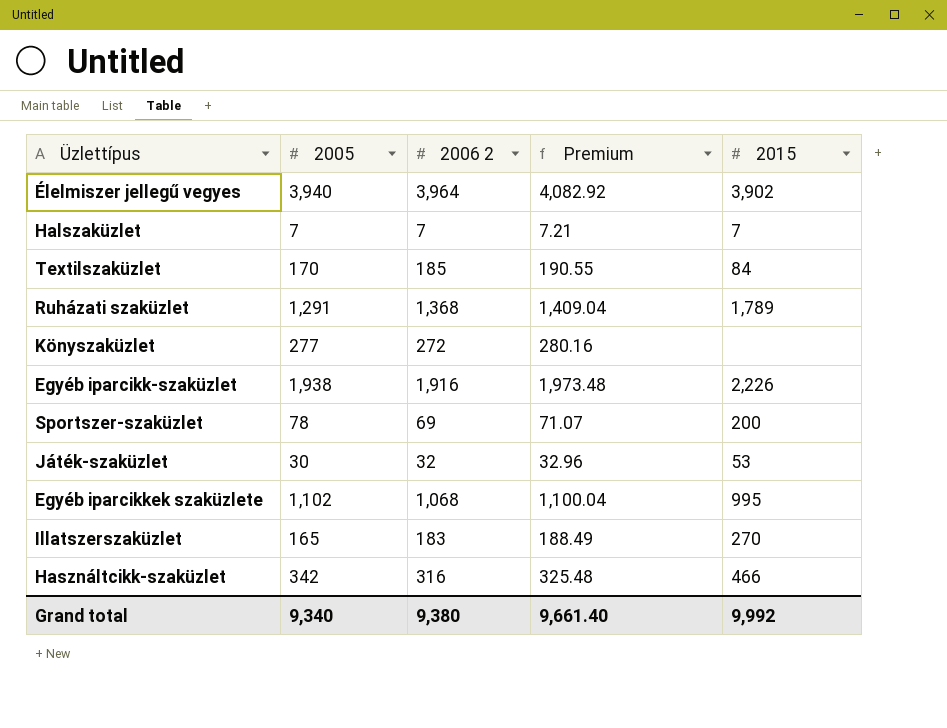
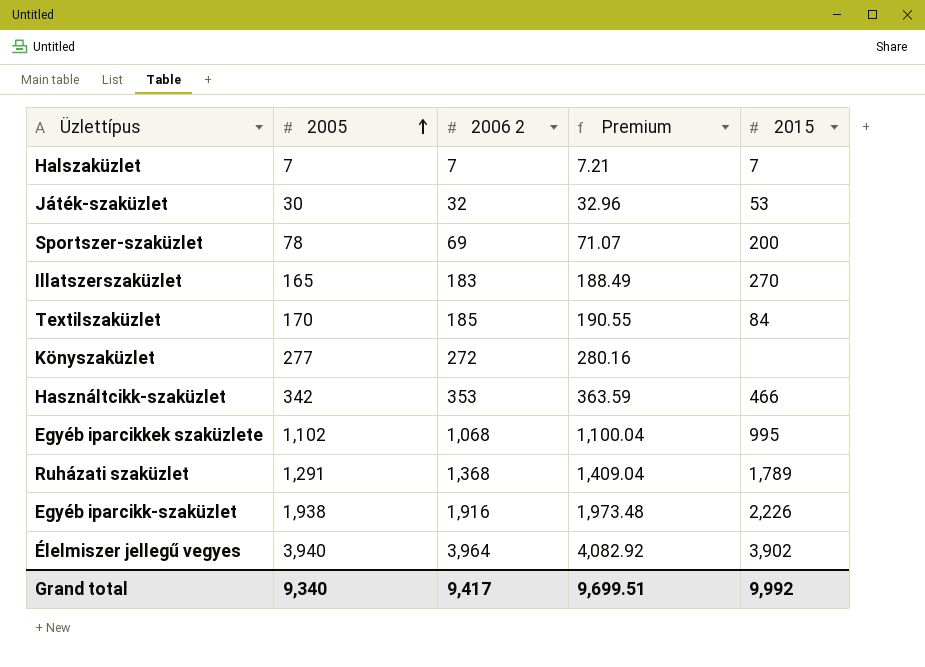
row order: none -> 2005 ascending
Használtcikk-szaküzlet | 2006 2: 316 -> 353
Használtcikk-szaküzlet | Premium: 325.48 -> 363.59
Grand total | 2006 2: 9,380 -> 9,417
Grand total | Premium: 9,661.40 -> 9,699.51

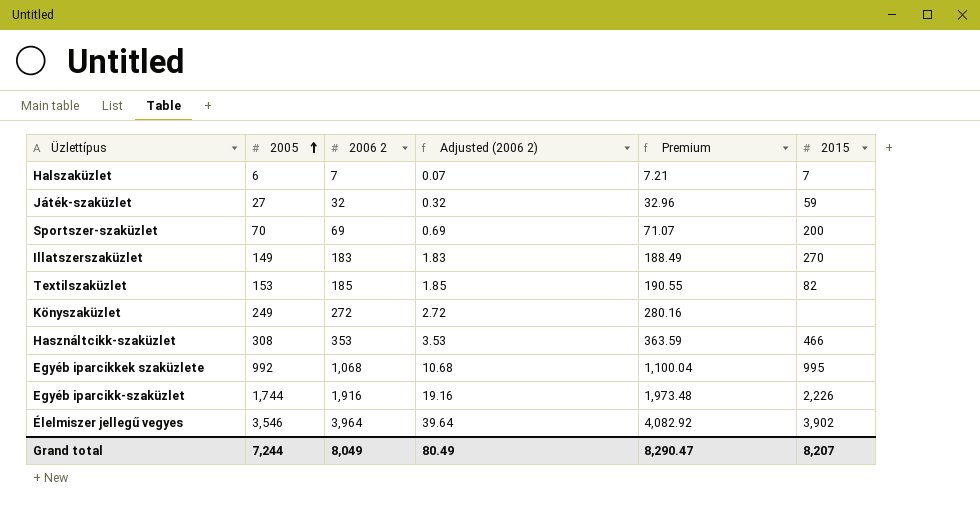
column Adjusted (2006 2) | formula: none -> [2006 2] * 0.01
row Ruházati szaküzlet: 1,291 | 1,368 | 1,409.04 | 1,789 -> none
Halszaküzlet | 2005: 7 -> 6
Játék-szaküzlet | 2005: 30 -> 27
Játék-szaküzlet | 2015: 53 -> 59
Sportszer-szaküzlet | 2005: 78 -> 70
Illatszerszaküzlet | 2005: 165 -> 149
Textilszaküzlet | 2005: 170 -> 153
Textilszaküzlet | 2015: 84 -> 82
Könyszaküzlet | 2005: 277 -> 249
Használtcikk-szaküzlet | 2005: 342 -> 308
Egyéb iparcikkek szaküzlete | 2005: 1,102 -> 992
Egyéb iparcikk-szaküzlet | 2005: 1,938 -> 1,744
Élelmiszer jellegű vegyes | 2005: 3,940 -> 3,546
Grand total | 2005: 9,340 -> 7,244
Grand total | 2006 2: 9,417 -> 8,049
Grand total | Premium: 9,699.51 -> 8,290.47
Grand total | 2015: 9,992 -> 8,207

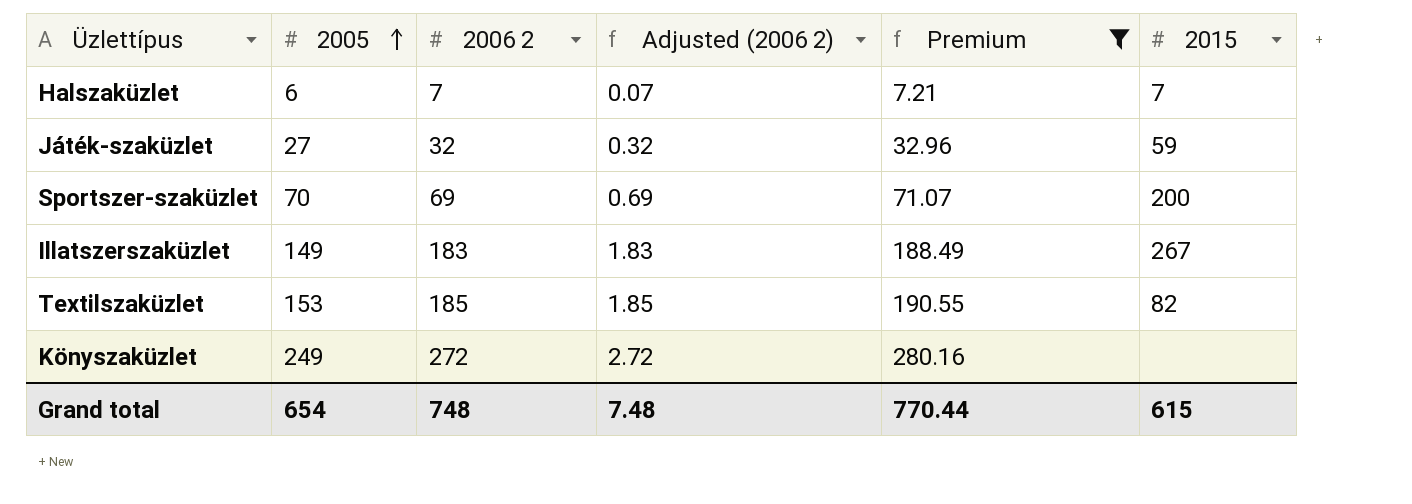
filter: none -> Premium <= 280.16
Illatszerszaküzlet | 2015: 270 -> 267
Grand total | 2005: 7,244 -> 654
Grand total | 2006 2: 8,049 -> 748
Grand total | Adjusted (2006 2): 80.49 -> 7.48
Grand total | Premium: 8,290.47 -> 770.44
Grand total | 2015: 8,207 -> 615

